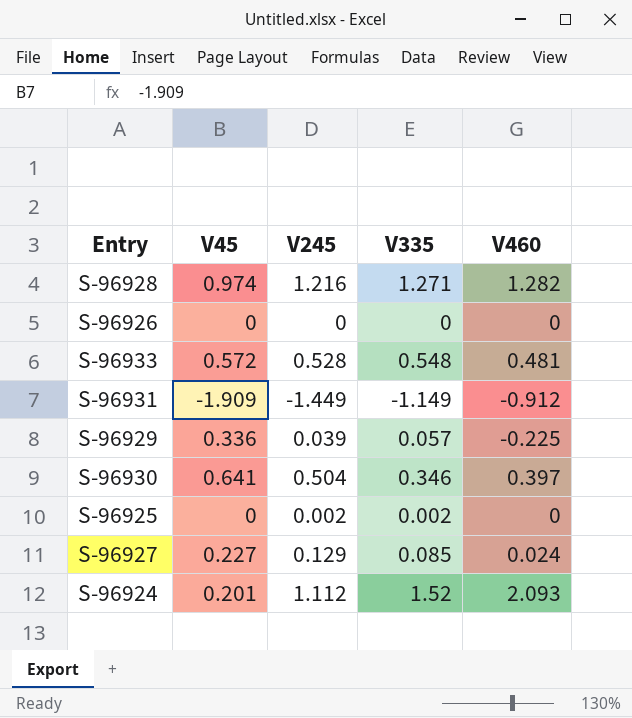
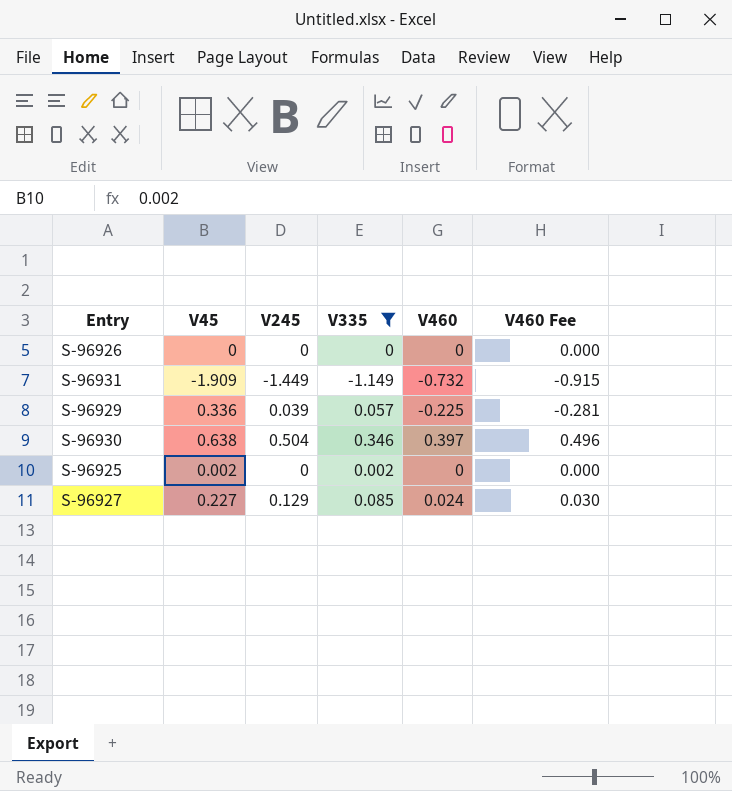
filter: none -> V335 <= 0.346
column V460 Fee | formula: none -> [V460] * 1.25
S-96931 | V460: -0.912 -> -0.732
S-96930 | V45: 0.641 -> 0.638
S-96925 | V45: 0 -> 0.002
S-96925 | V245: 0.002 -> 0

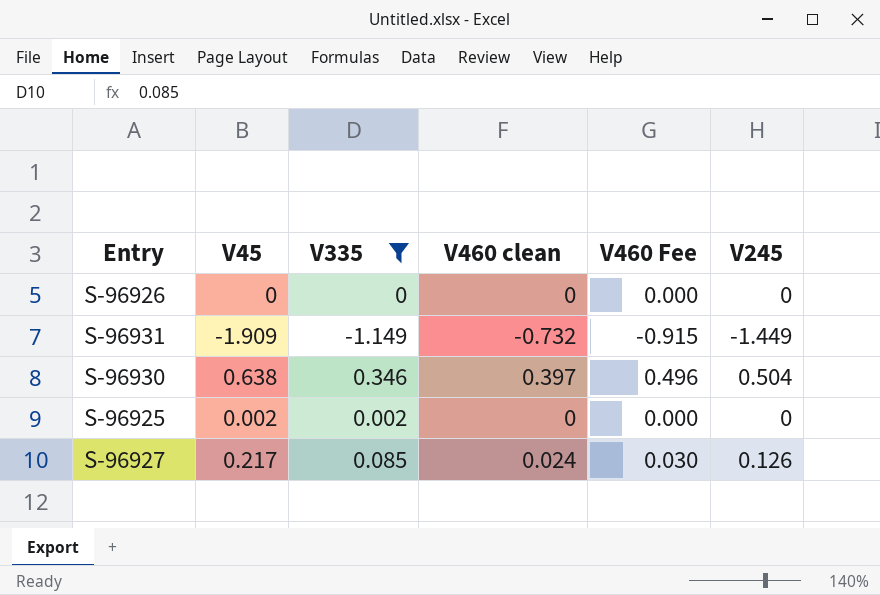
column name: V460 -> V460 clean
column V245 | position: 3 -> 6
row S-96929: 0.336 | 0.039 | 0.057 | -0.225 | -0.281 -> none
S-96927 | V45: 0.227 -> 0.217
S-96927 | V245: 0.129 -> 0.126

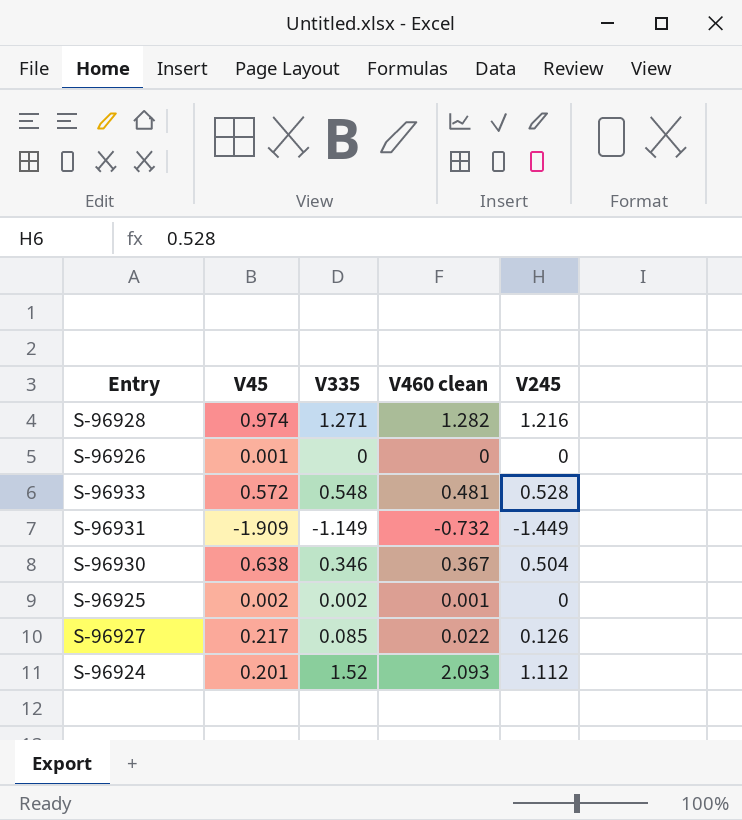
filter: V335 <= 0.346 -> none
column V460 Fee | formula: [V460 clean] * 1.25 -> none
S-96926 | V45: 0 -> 0.001
S-96930 | V460 clean: 0.397 -> 0.367
S-96925 | V460 clean: 0 -> 0.001
S-96927 | V460 clean: 0.024 -> 0.022

